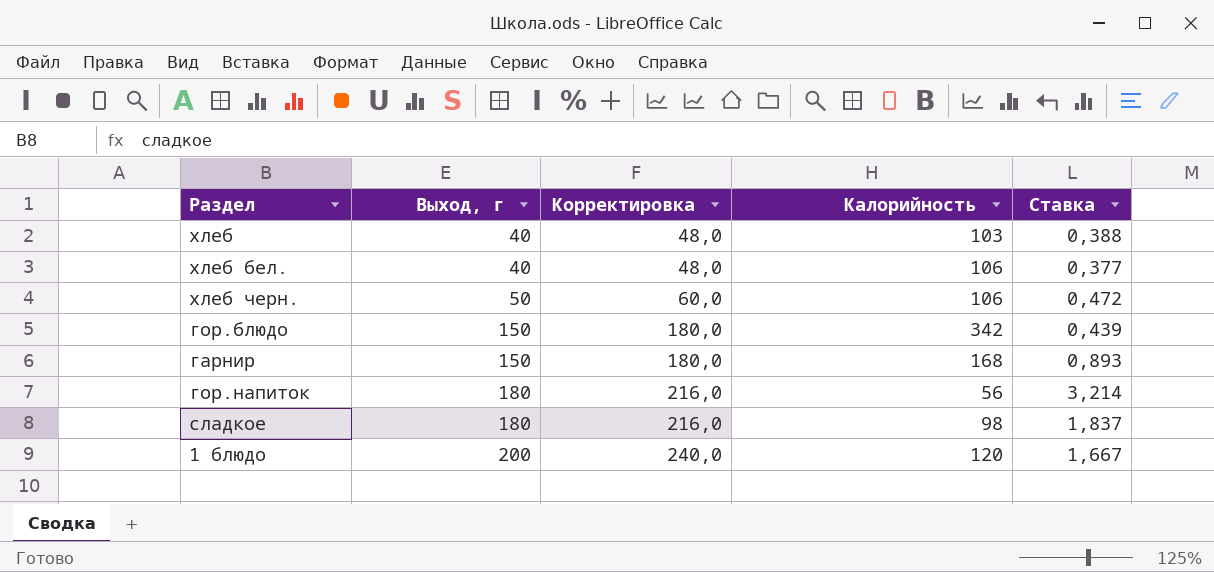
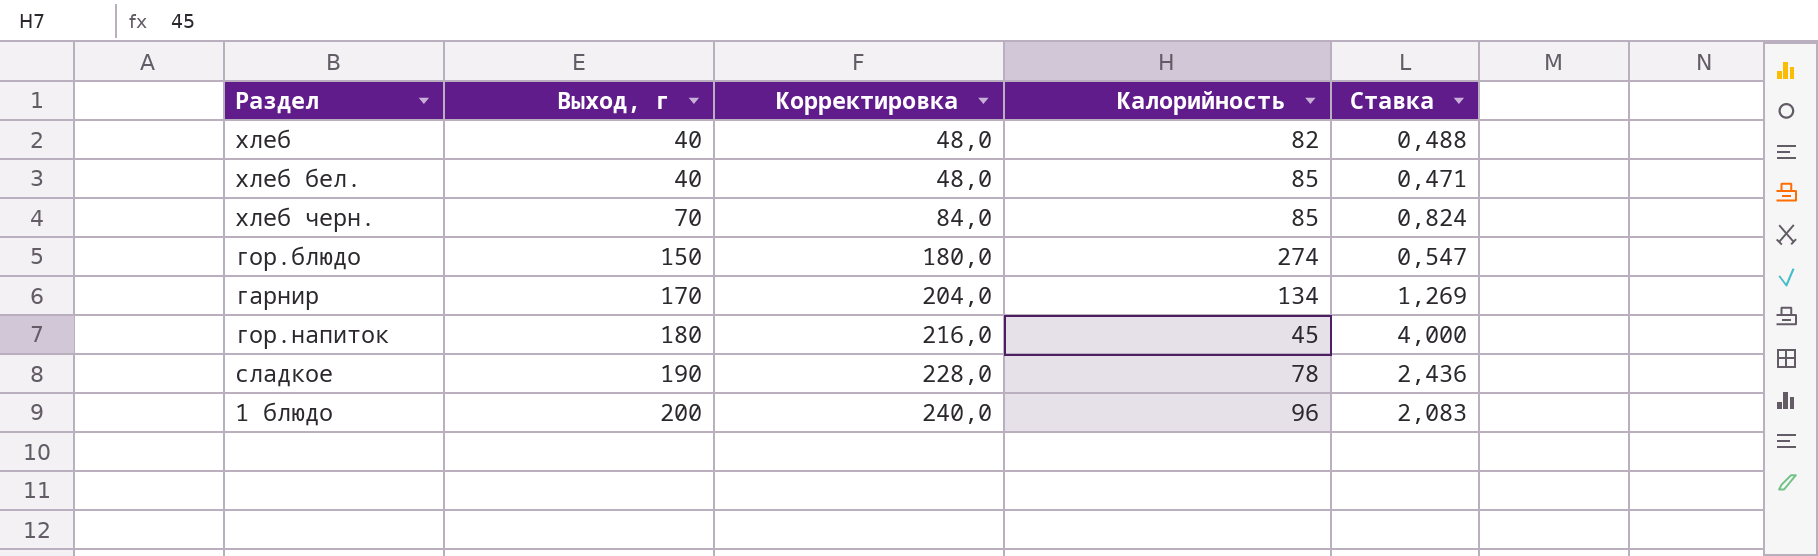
хлеб | Калорийность: 103 -> 82
хлеб | Ставка: 0,388 -> 0,488
хлеб бел. | Калорийность: 106 -> 85
хлеб бел. | Ставка: 0,377 -> 0,471
хлеб черн. | Выход, г: 50 -> 70
хлеб черн. | Корректировка: 60,0 -> 84,0
хлеб черн. | Калорийность: 106 -> 85
хлеб черн. | Ставка: 0,472 -> 0,824
гор.блюдо | Калорийность: 342 -> 274
гор.блюдо | Ставка: 0,439 -> 0,547
гарнир | Выход, г: 150 -> 170
гарнир | Корректировка: 180,0 -> 204,0
гарнир | Калорийность: 168 -> 134
гарнир | Ставка: 0,893 -> 1,269
гор.напиток | Калорийность: 56 -> 45
гор.напиток | Ставка: 3,214 -> 4,000
сладкое | Выход, г: 180 -> 190
сладкое | Корректировка: 216,0 -> 228,0
сладкое | Калорийность: 98 -> 78
сладкое | Ставка: 1,837 -> 2,436
1 блюдо | Калорийность: 120 -> 96
1 блюдо | Ставка: 1,667 -> 2,083

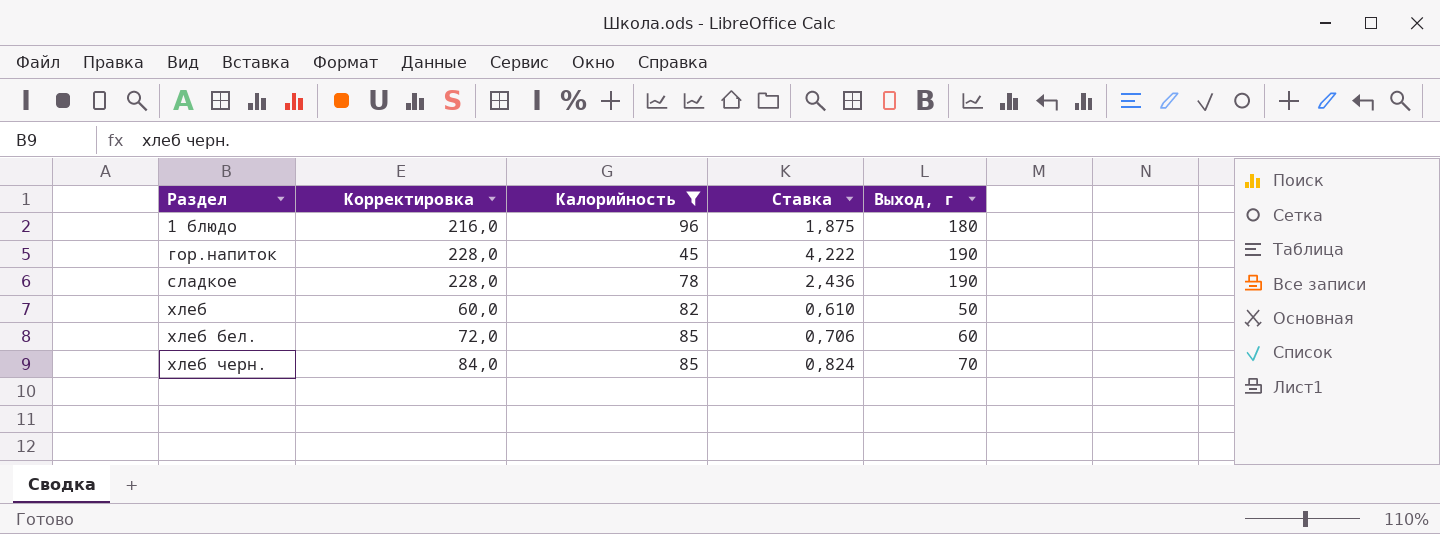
filter: none -> Калорийность <= 96
row order: Выход, г ascending -> Раздел ascending
column Выход, г | position: 2 -> 5
1 блюдо | Корректировка: 240,0 -> 216,0
1 блюдо | Ставка: 2,083 -> 1,875
1 блюдо | Выход, г: 200 -> 180
гор.напиток | Корректировка: 216,0 -> 228,0
гор.напиток | Ставка: 4,000 -> 4,222
гор.напиток | Выход, г: 180 -> 190
хлеб | Корректировка: 48,0 -> 60,0
хлеб | Ставка: 0,488 -> 0,610
хлеб | Выход, г: 40 -> 50
хлеб бел. | Корректировка: 48,0 -> 72,0
хлеб бел. | Ставка: 0,471 -> 0,706
хлеб бел. | Выход, г: 40 -> 60

